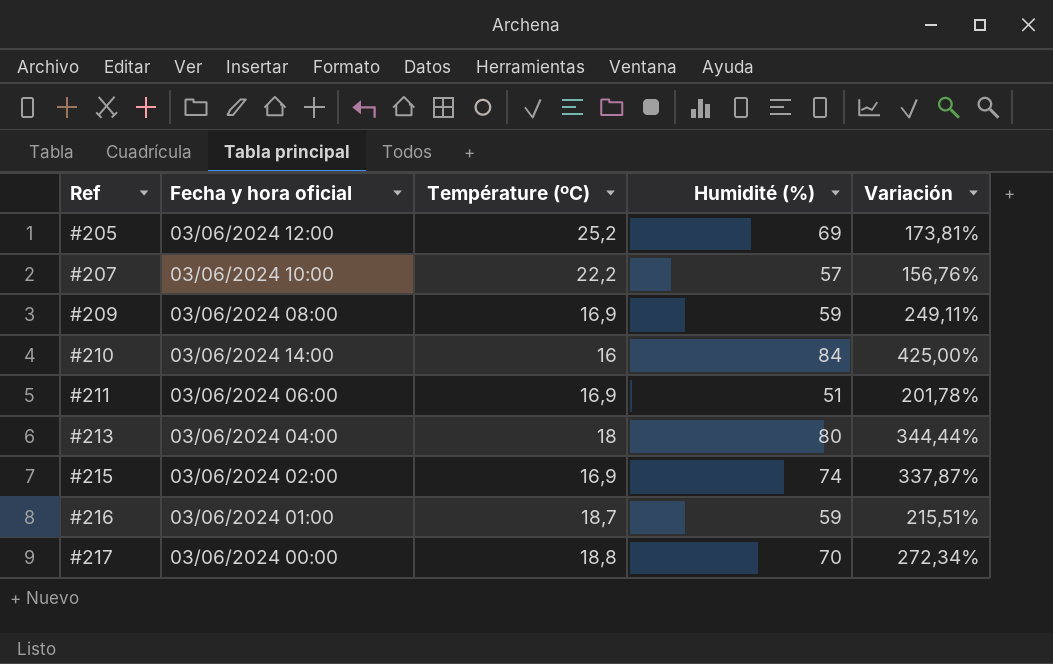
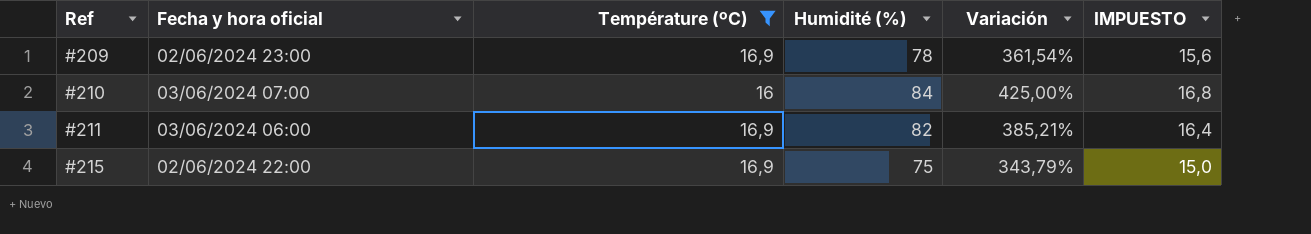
filter: none -> Température (ºC) <= 16,9
column IMPUESTO | formula: none -> [Humidité (%)] * 0,2
#209 | Fecha y hora oficial: 03/06/2024 08:00 -> 02/06/2024 23:00
#209 | Humidité (%): 59 -> 78
#209 | Variación: 249,11% -> 361,54%
#210 | Fecha y hora oficial: 03/06/2024 14:00 -> 03/06/2024 07:00
#211 | Humidité (%): 51 -> 82
#211 | Variación: 201,78% -> 385,21%
#215 | Fecha y hora oficial: 03/06/2024 02:00 -> 02/06/2024 22:00
#215 | Humidité (%): 74 -> 75
#215 | Variación: 337,87% -> 343,79%

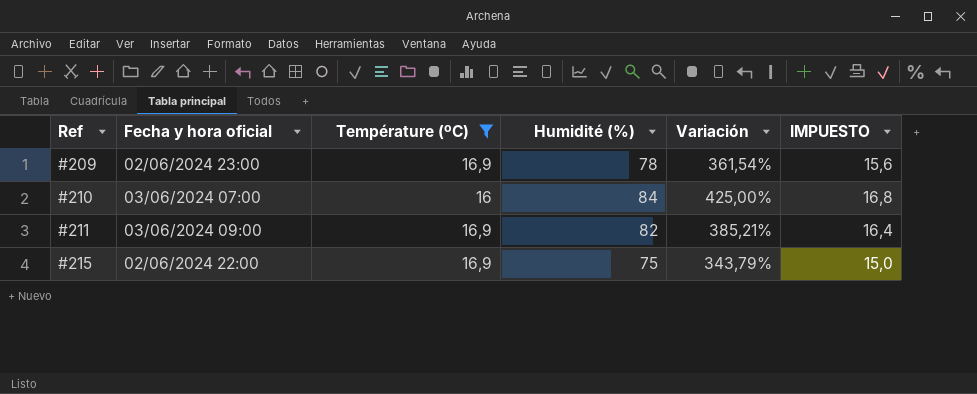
#211 | Fecha y hora oficial: 03/06/2024 06:00 -> 03/06/2024 09:00

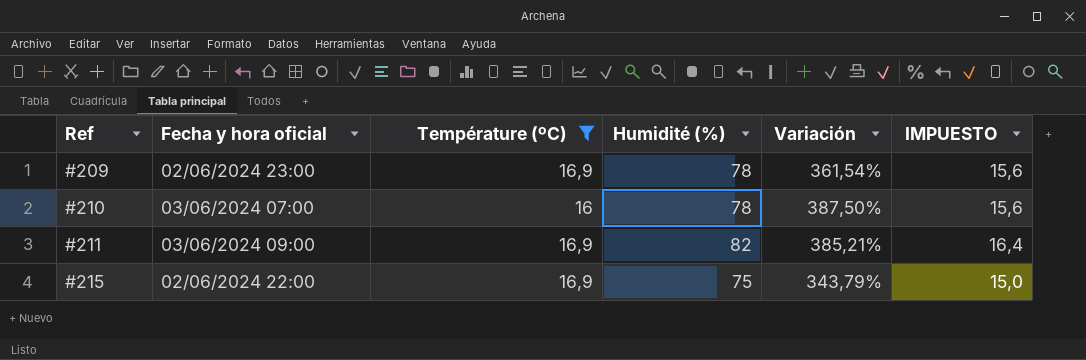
#210 | Humidité (%): 84 -> 78
#210 | Variación: 425,00% -> 387,50%
#210 | IMPUESTO: 16,8 -> 15,6

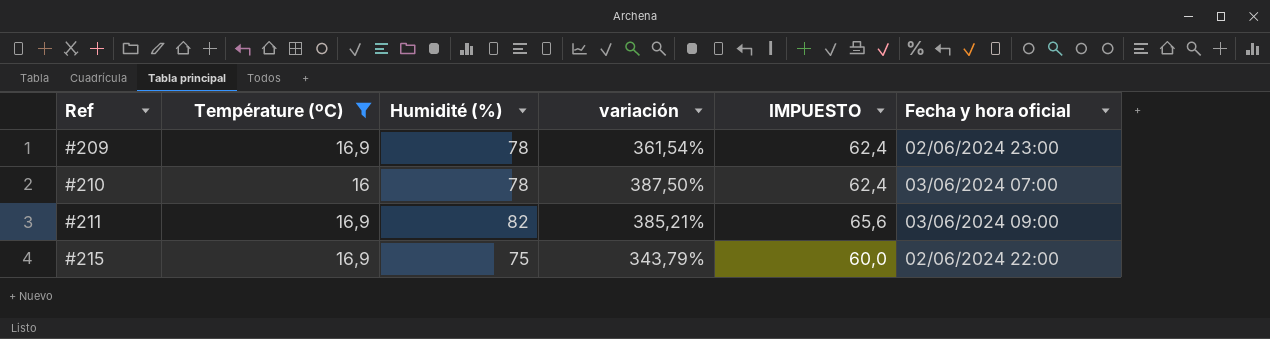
column name: Variación -> variación
column IMPUESTO | formula: [Humidité (%)] * 0,2 -> [Humidité (%)] * 0,8
column Fecha y hora oficial | position: 2 -> 6

